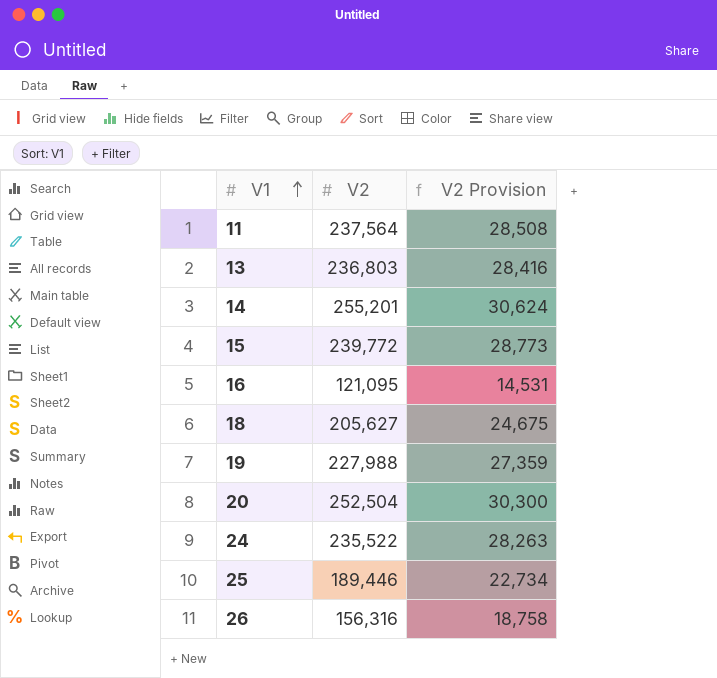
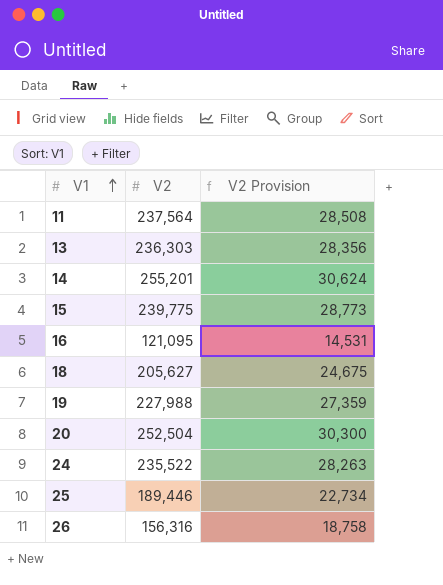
13 | V2: 236,803 -> 236,303
13 | V2 Provision: 28,416 -> 28,356
15 | V2: 239,772 -> 239,775

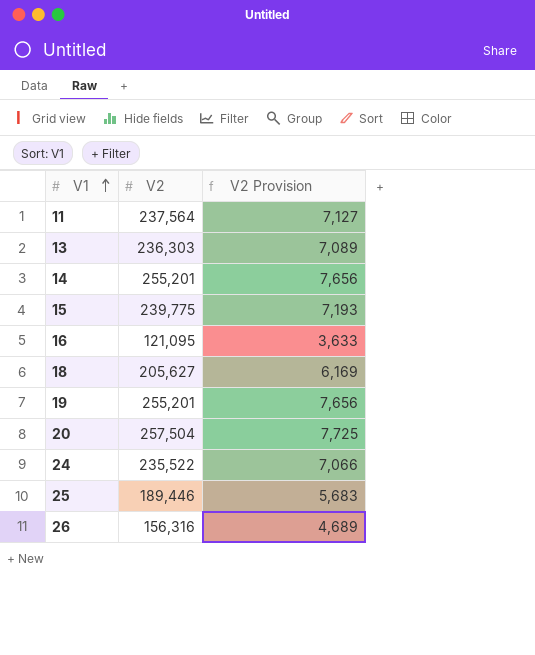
column V2 Provision | formula: [V2] * 0.12 -> [V2] * 0.03
19 | V2: 227,988 -> 255,201
20 | V2: 252,504 -> 257,504

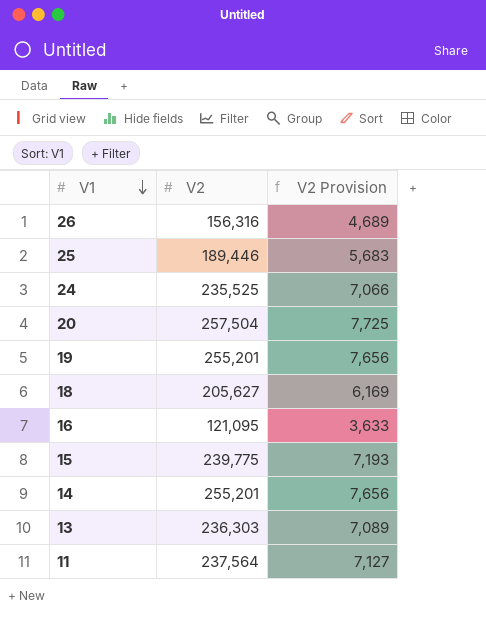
row order: V1 ascending -> V1 descending
24 | V2: 235,522 -> 235,525

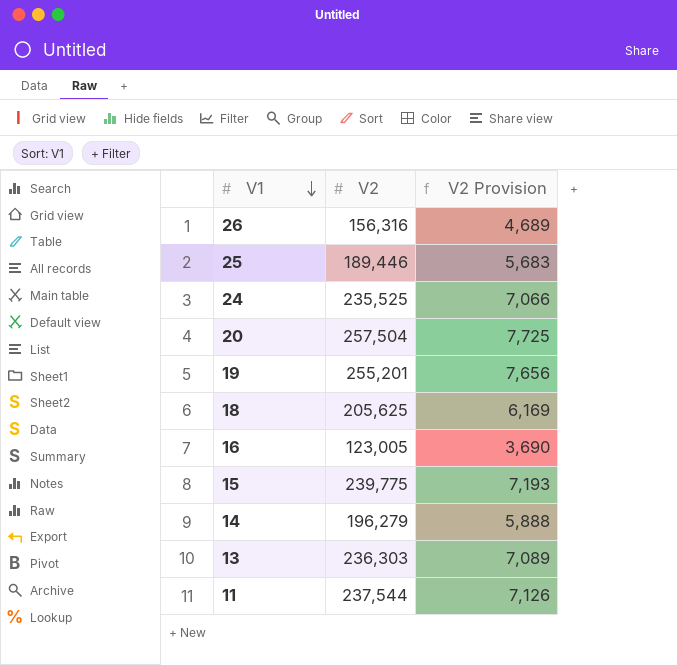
18 | V2: 205,627 -> 205,625
16 | V2: 121,095 -> 123,005
16 | V2 Provision: 3,633 -> 3,690
14 | V2: 255,201 -> 196,279
14 | V2 Provision: 7,656 -> 5,888
11 | V2: 237,564 -> 237,544
11 | V2 Provision: 7,127 -> 7,126

